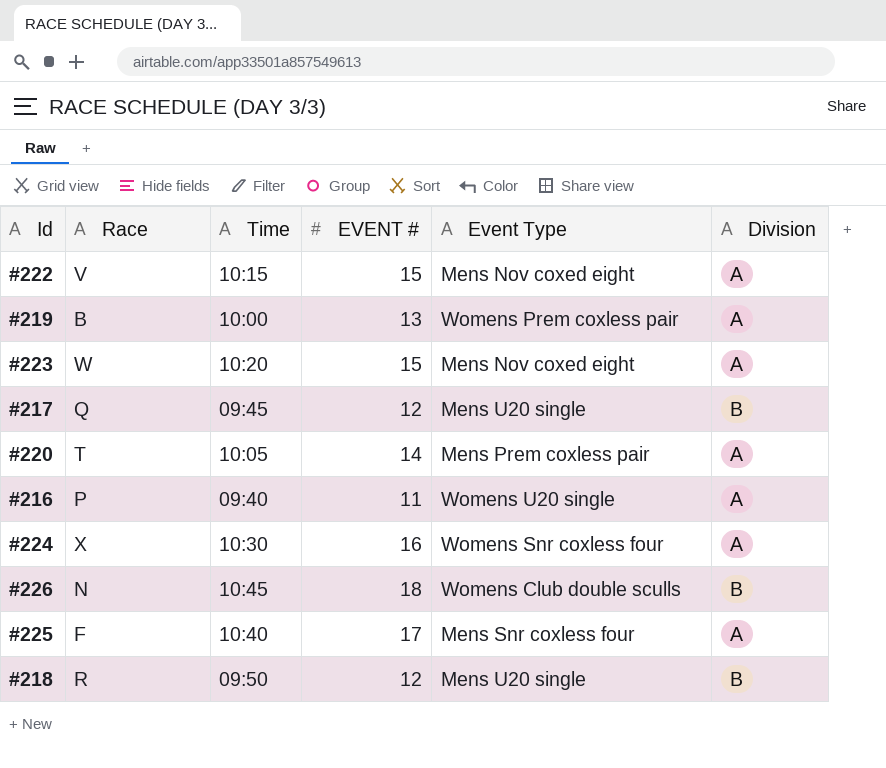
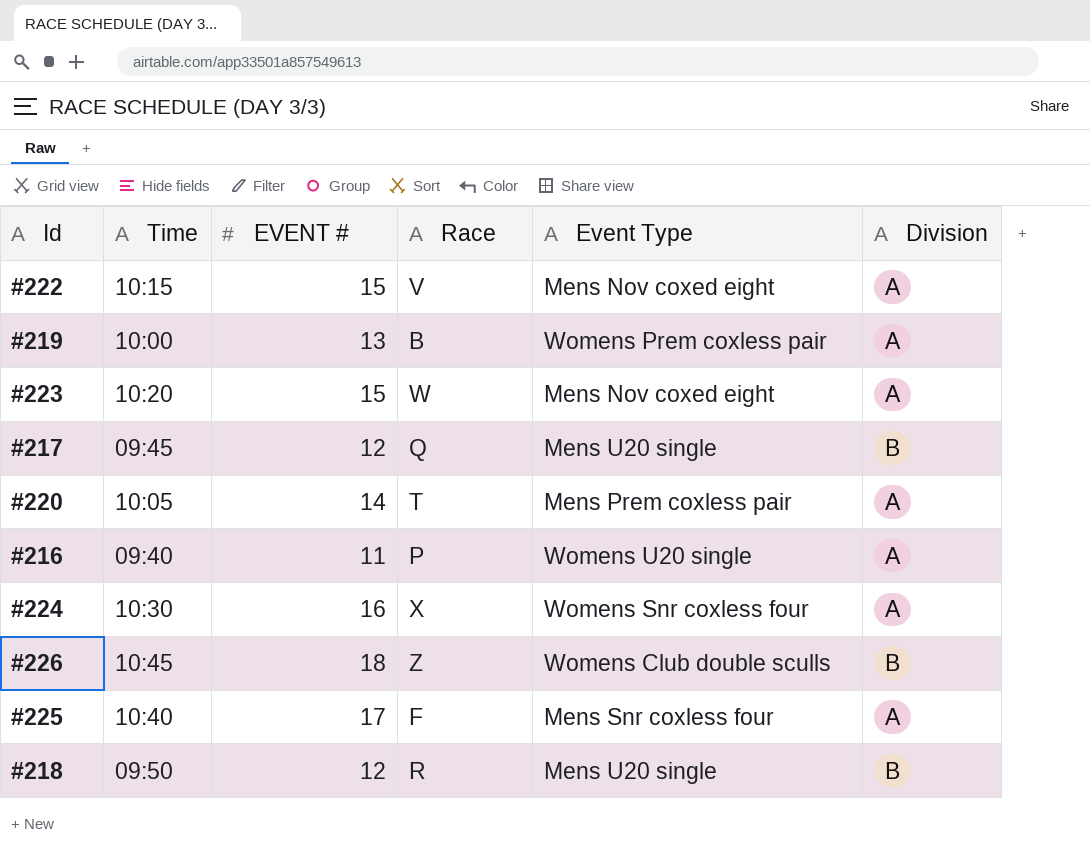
column Race | position: 2 -> 4
#226 | Race: N -> Z

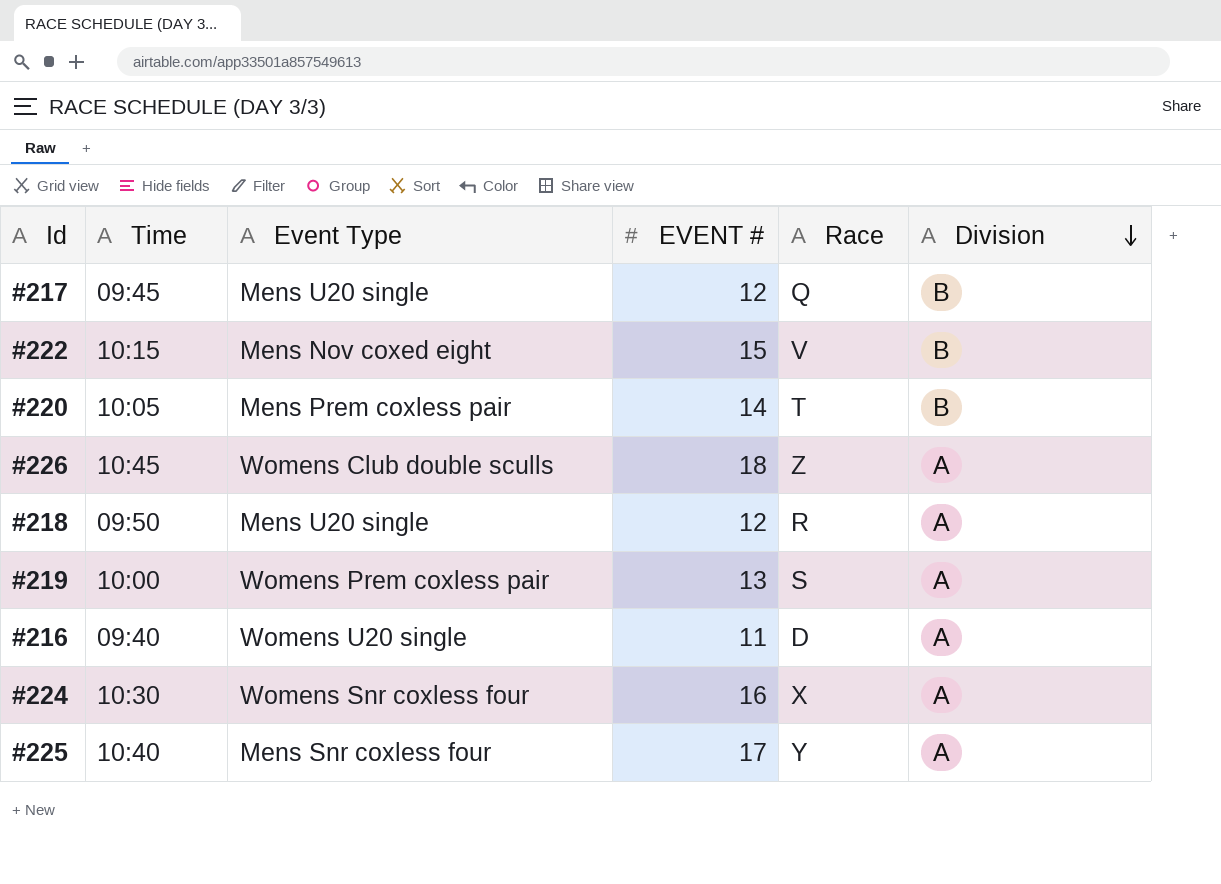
row order: none -> Division descending
column Event Type | position: 5 -> 3
row #223: 10:20 | 15 | W | Mens Nov coxed eight | A -> none
#222 | Division: A -> B
#220 | Division: A -> B
#226 | Division: B -> A
#218 | Division: B -> A
#219 | Race: B -> S
#216 | Race: P -> D
#225 | Race: F -> Y

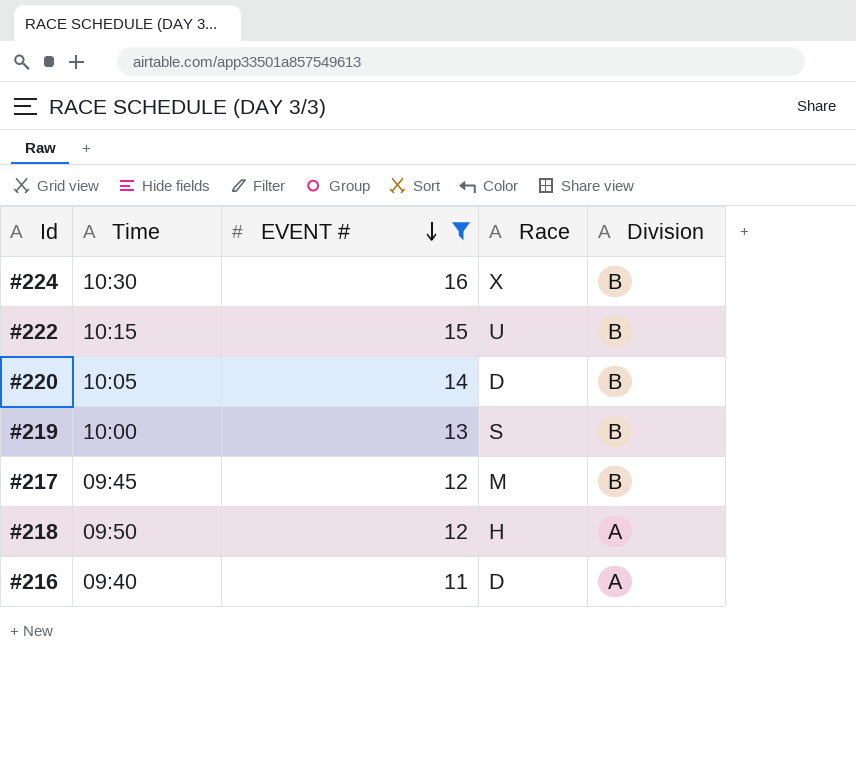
filter: none -> EVENT # <= 16
row order: Division descending -> EVENT # descending
column Event Type | position: 3 -> none
#224 | Division: A -> B
#222 | Race: V -> U
#220 | Race: T -> D
#219 | Division: A -> B
#217 | Race: Q -> M
#218 | Race: R -> H

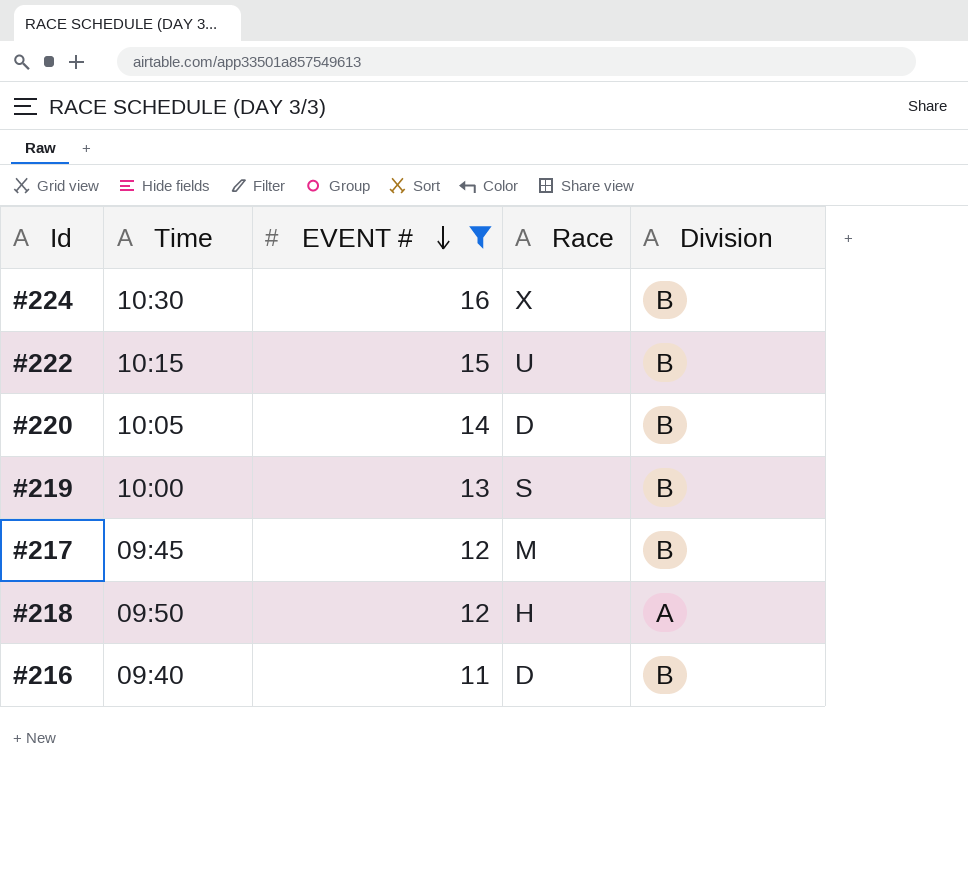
#216 | Division: A -> B

